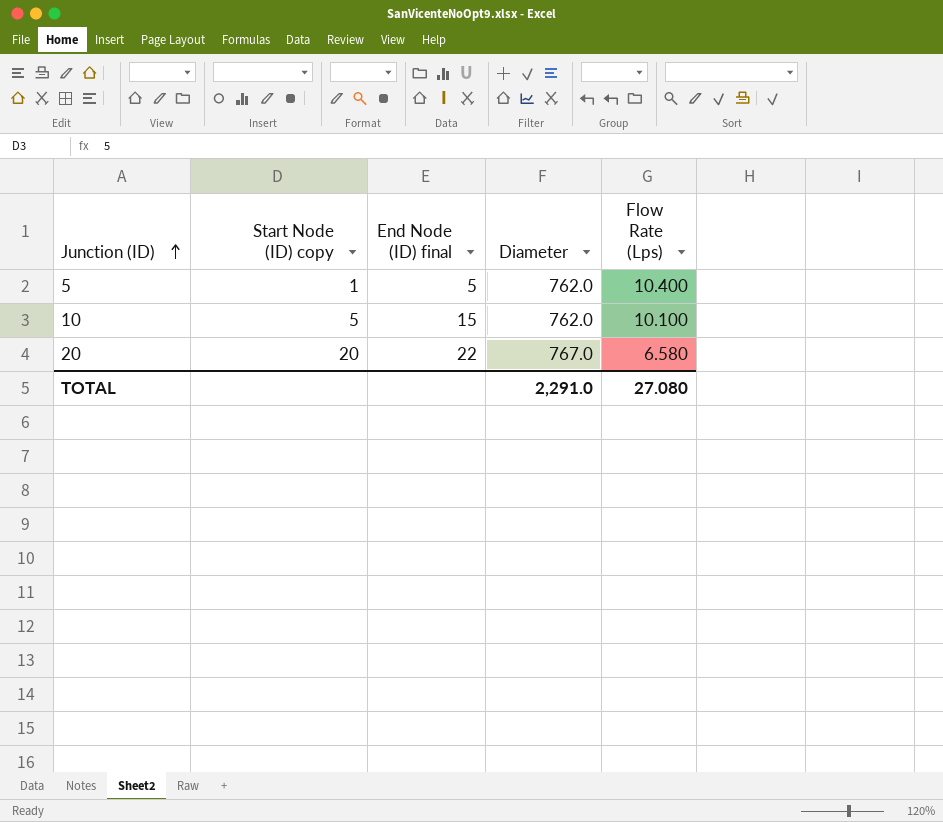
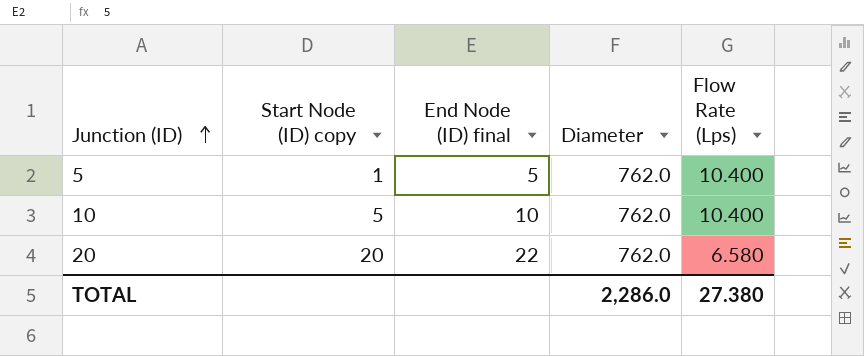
10 | End Node (ID) final: 15 -> 10
10 | Flow Rate (Lps): 10.100 -> 10.400
20 | Diameter: 767.0 -> 762.0
TOTAL | Diameter: 2,291.0 -> 2,286.0
TOTAL | Flow Rate (Lps): 27.080 -> 27.380

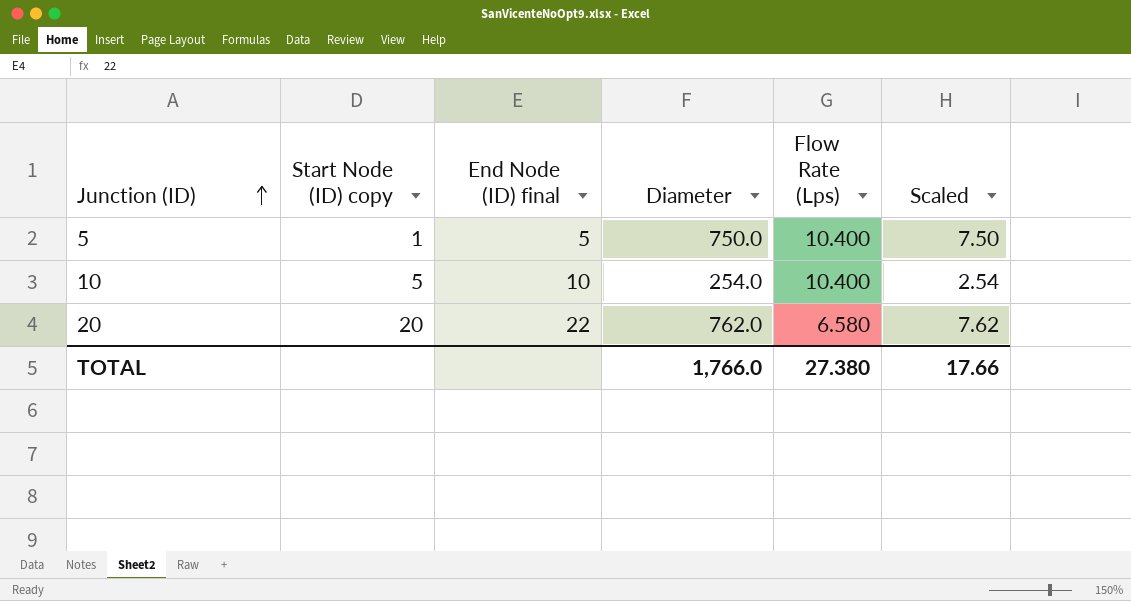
column Scaled | formula: none -> [Diameter] * 0.01
5 | Diameter: 762.0 -> 750.0
10 | Diameter: 762.0 -> 254.0
TOTAL | Diameter: 2,286.0 -> 1,766.0

